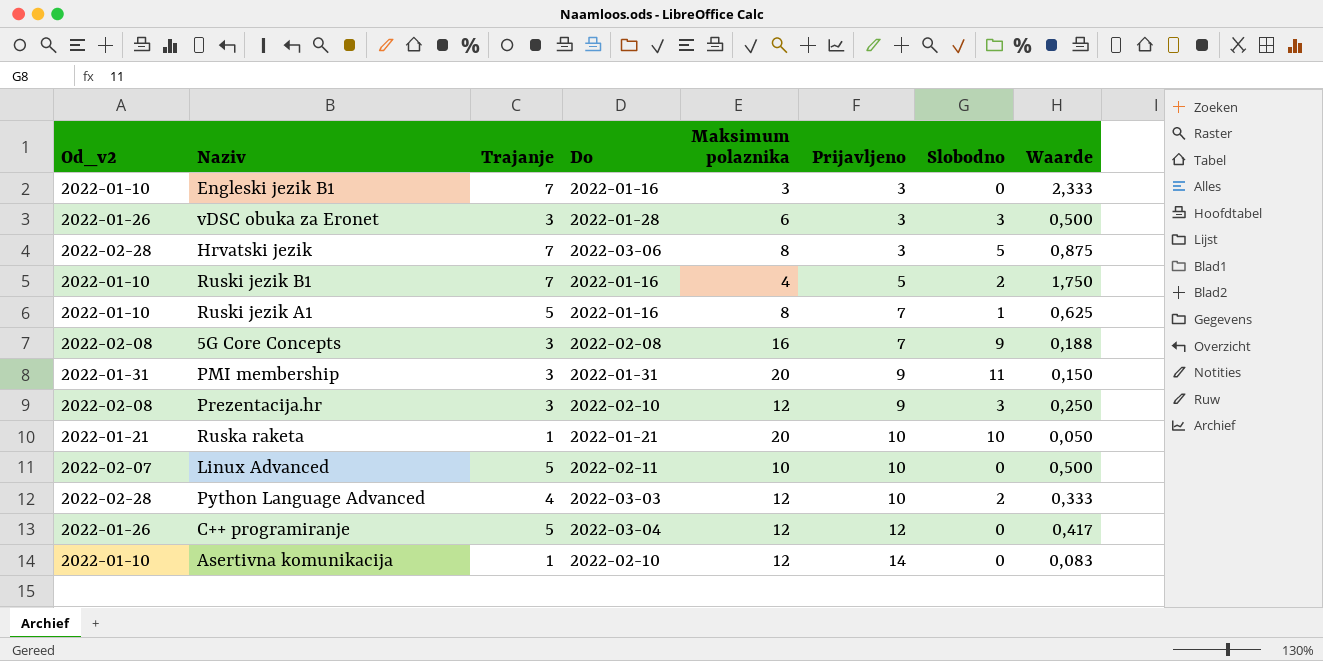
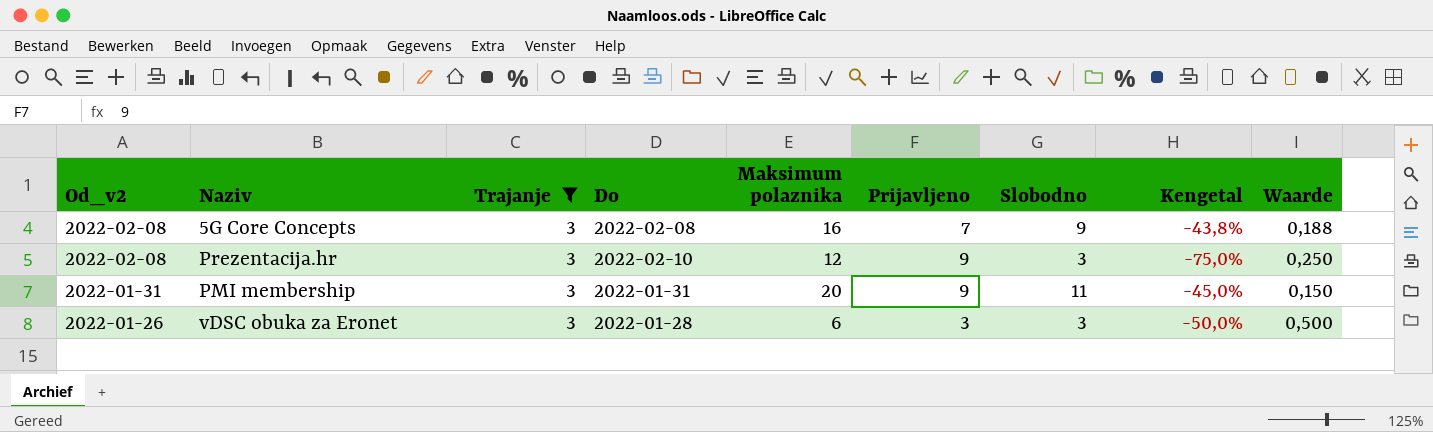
filter: none -> Trajanje = 3
row order: Prijavljeno ascending -> Od_v2 descending
column Kengetal | formula: none -> ([Slobodno] - [Maksimum polaznika]) / [Maksimum polaznika]

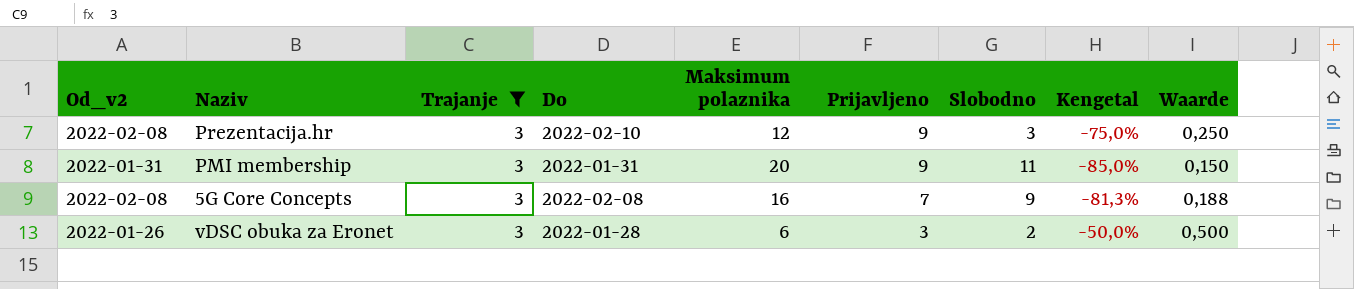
row order: Od_v2 descending -> Prijavljeno descending
column Kengetal | formula: ([Slobodno] - [Maksimum polaznika]) / [Maksimum polaznika] -> ([Trajanje] - [Maksimum polaznika]) / [Maksimum polaznika]
vDSC obuka za Eronet | Slobodno: 3 -> 2

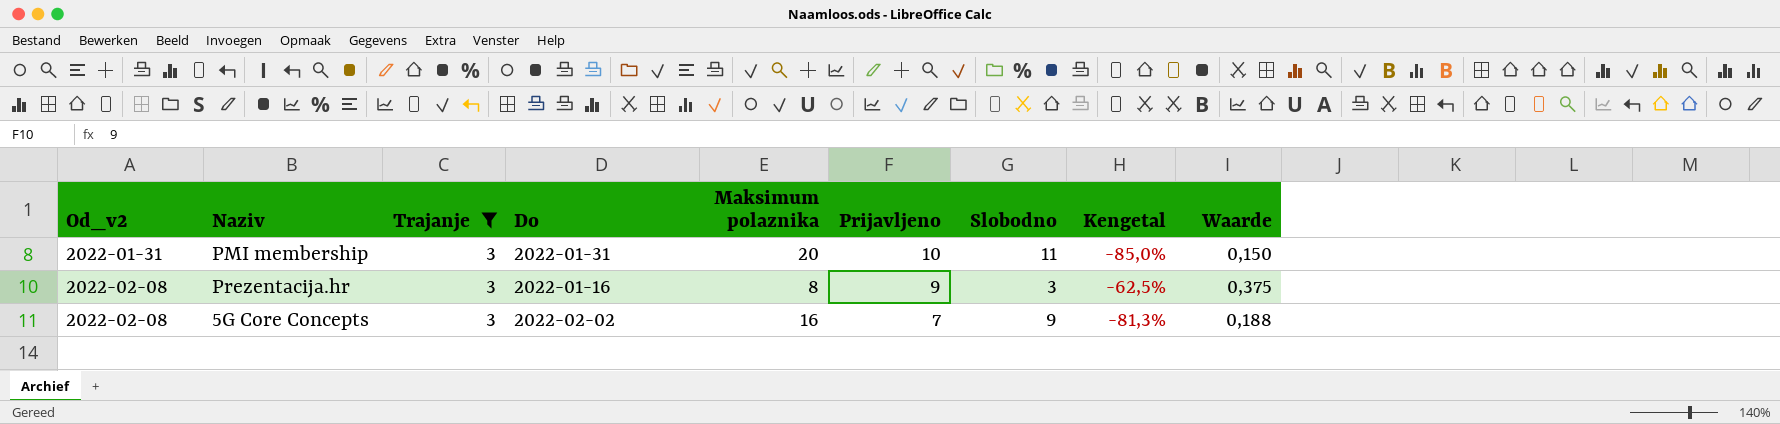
row order: Prijavljeno descending -> Od_v2 ascending
row vDSC obuka za Eronet: 2022-01-26 | 3 | 2022-01-28 | 6 | 3 | 2 | -50,0% | 0,500 -> none
PMI membership | Prijavljeno: 9 -> 10
Prezentacija.hr | Do: 2022-02-10 -> 2022-01-16
Prezentacija.hr | Maksimum polaznika: 12 -> 8
Prezentacija.hr | Kengetal: -75,0% -> -62,5%
Prezentacija.hr | Waarde: 0,250 -> 0,375
5G Core Concepts | Do: 2022-02-08 -> 2022-02-02

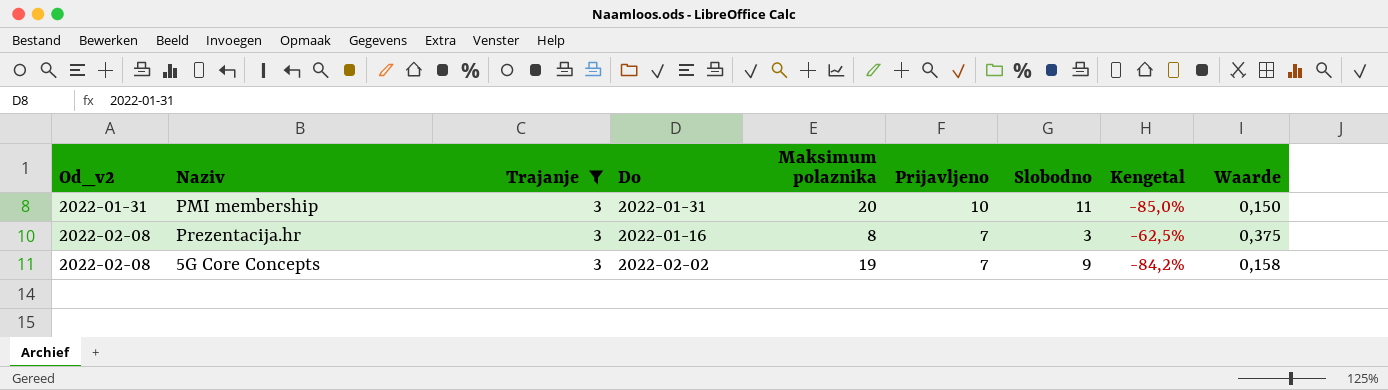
Prezentacija.hr | Prijavljeno: 9 -> 7
5G Core Concepts | Maksimum polaznika: 16 -> 19
5G Core Concepts | Kengetal: -81,3% -> -84,2%
5G Core Concepts | Waarde: 0,188 -> 0,158

